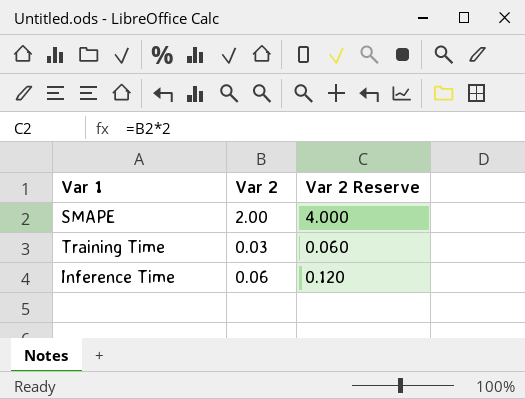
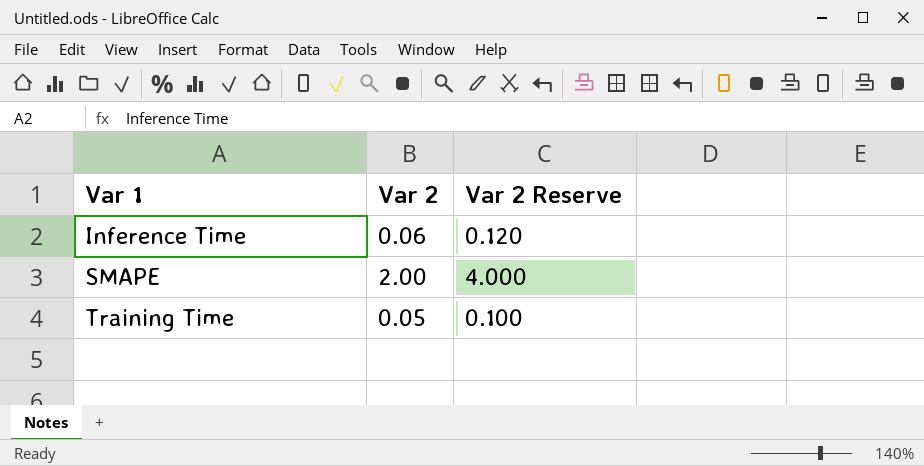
row order: none -> Var 1 ascending
Training Time | Var 2: 0.03 -> 0.05
Training Time | Var 2 Reserve: 0.060 -> 0.100

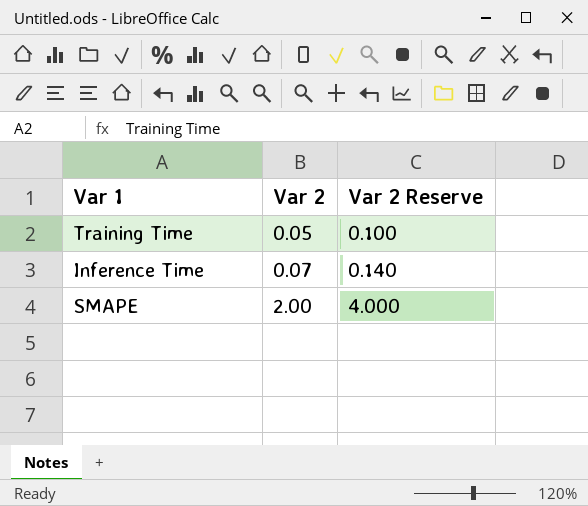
row order: Var 1 ascending -> Var 2 ascending
Inference Time | Var 2: 0.06 -> 0.07
Inference Time | Var 2 Reserve: 0.120 -> 0.140

